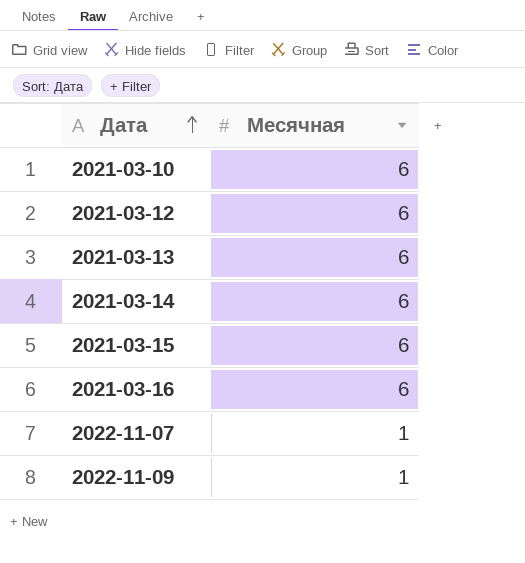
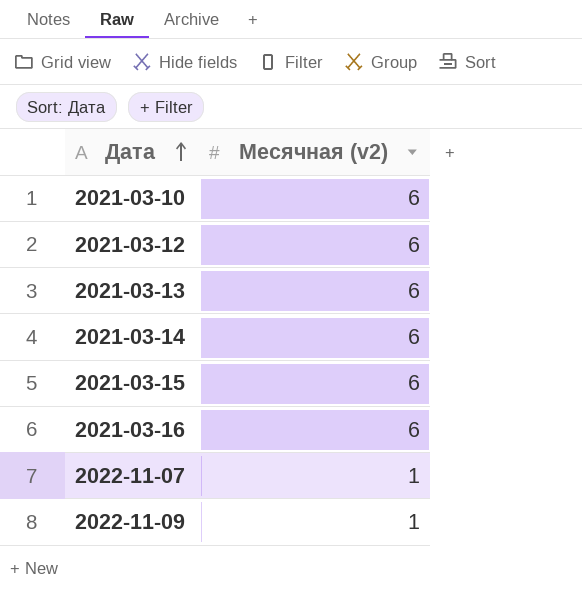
column name: Месячная -> Месячная (v2)

